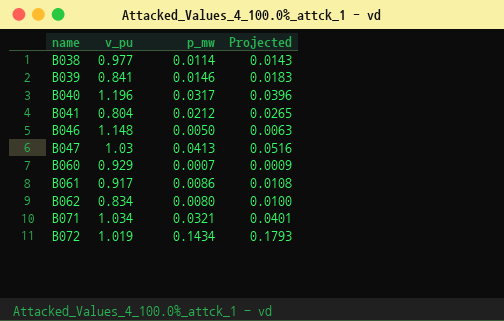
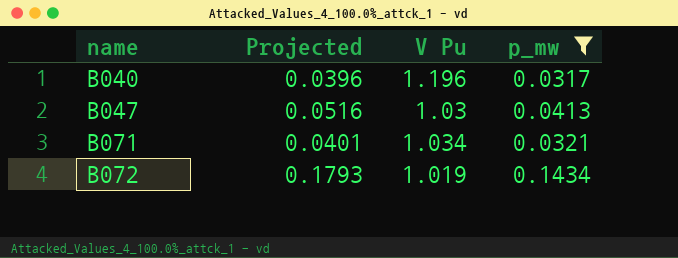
filter: none -> p_mw >= 0.0317
column Projected | position: 4 -> 2
column name: v_pu -> V Pu

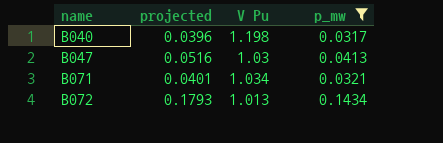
column name: Projected -> projected
B040 | V Pu: 1.196 -> 1.198
B072 | V Pu: 1.019 -> 1.013

